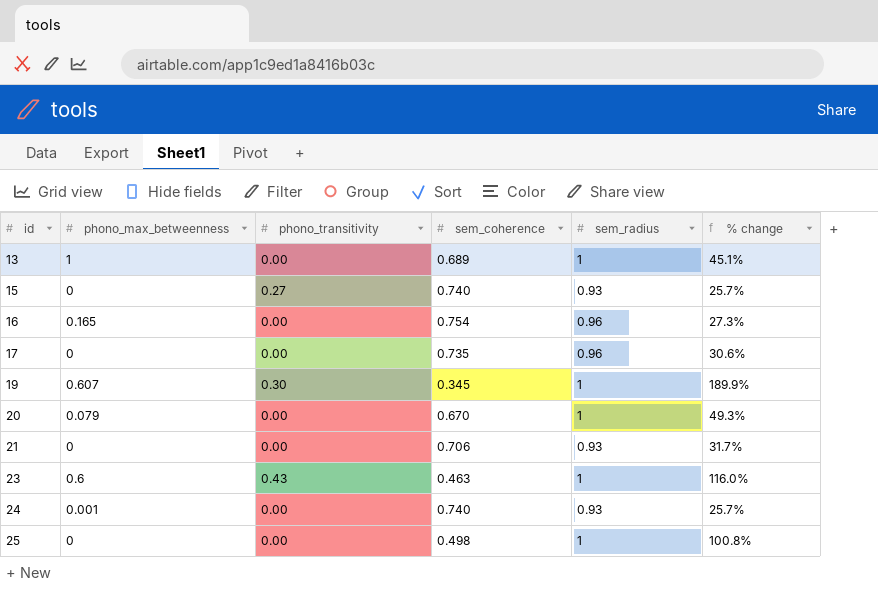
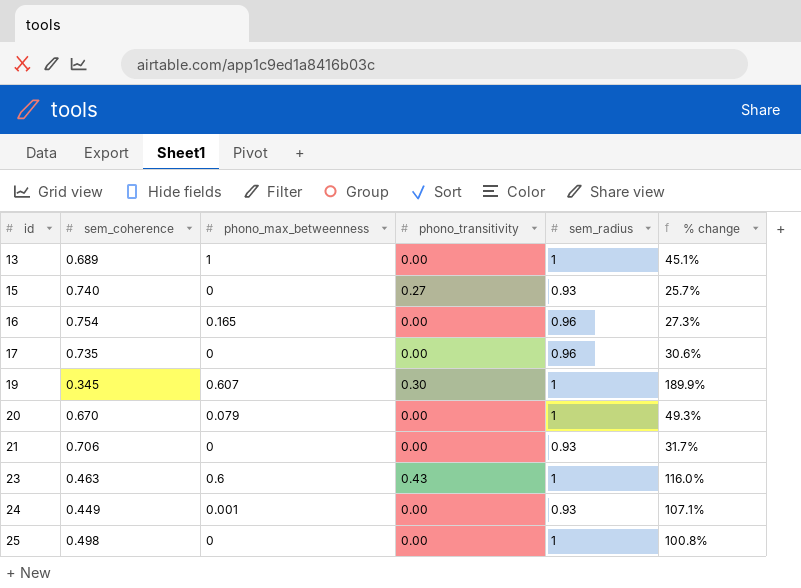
column sem_coherence | position: 4 -> 2
24 | sem_coherence: 0.740 -> 0.449
24 | % change: 25.7% -> 107.1%

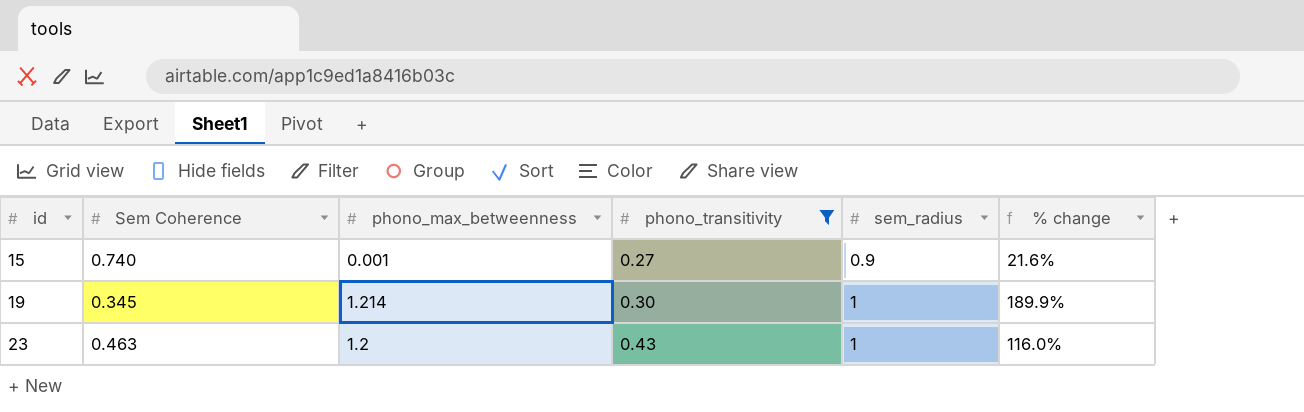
filter: none -> phono_transitivity != 0.00
column name: sem_coherence -> Sem Coherence
15 | phono_max_betweenness: 0 -> 0.001
15 | sem_radius: 0.93 -> 0.9
15 | % change: 25.7% -> 21.6%
19 | phono_max_betweenness: 0.607 -> 1.214
23 | phono_max_betweenness: 0.6 -> 1.2

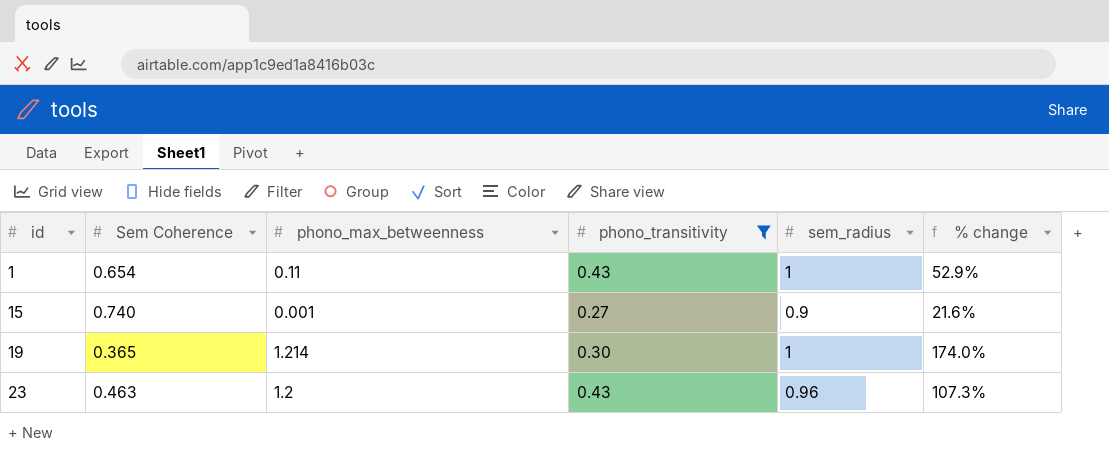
row 1: none -> 0.654 | 0.11 | 0.43 | 1 | 52.9%
19 | Sem Coherence: 0.345 -> 0.365
19 | % change: 189.9% -> 174.0%
23 | sem_radius: 1 -> 0.96
23 | % change: 116.0% -> 107.3%

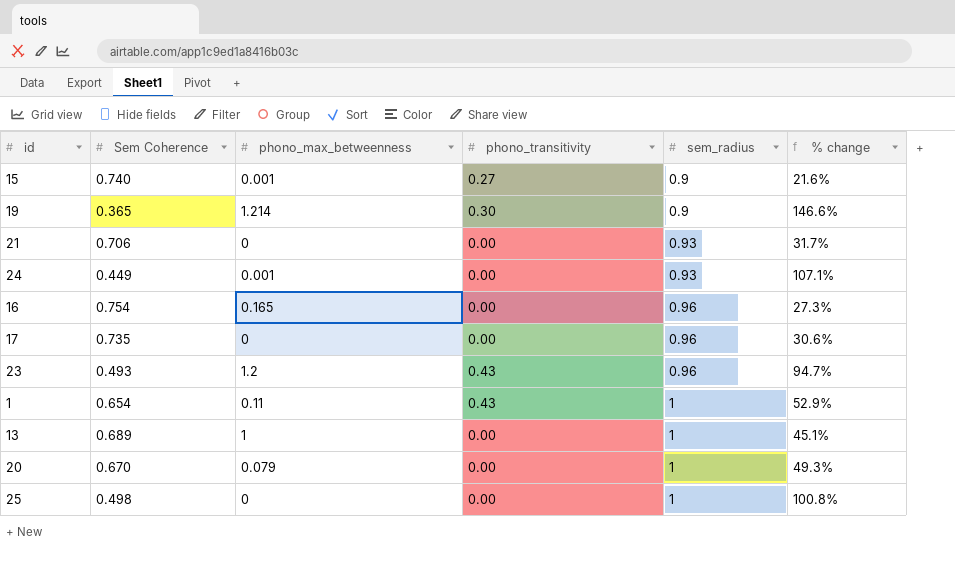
filter: phono_transitivity != 0.00 -> none
row order: id ascending -> sem_radius ascending
19 | sem_radius: 1 -> 0.9
19 | % change: 174.0% -> 146.6%
23 | Sem Coherence: 0.463 -> 0.493
23 | % change: 107.3% -> 94.7%

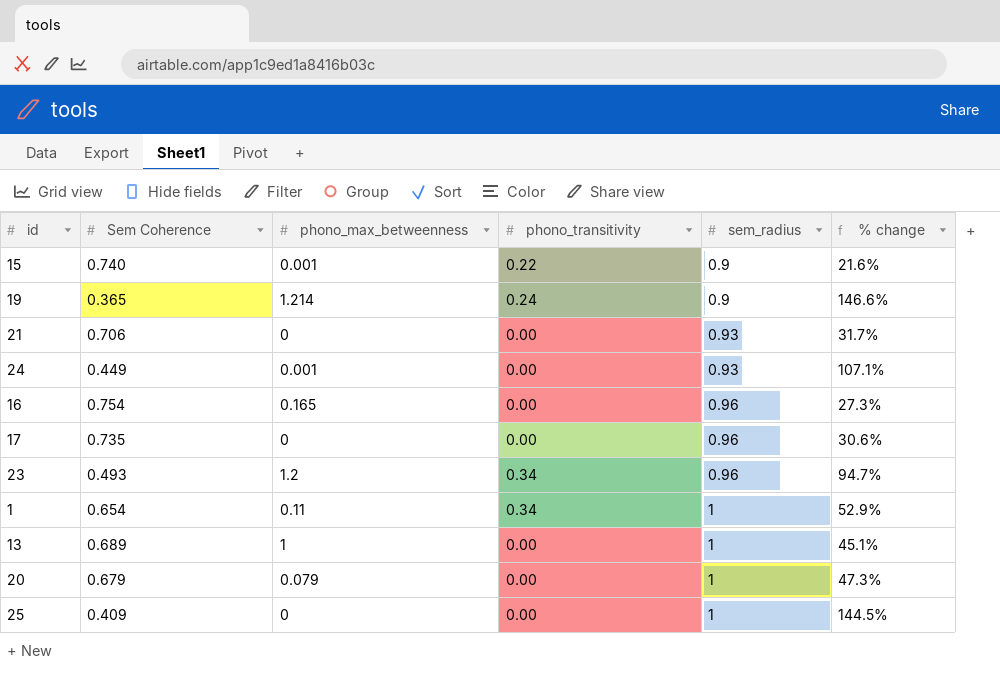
15 | phono_transitivity: 0.27 -> 0.22
19 | phono_transitivity: 0.30 -> 0.24
23 | phono_transitivity: 0.43 -> 0.34
1 | phono_transitivity: 0.43 -> 0.34
20 | Sem Coherence: 0.670 -> 0.679
20 | % change: 49.3% -> 47.3%
25 | Sem Coherence: 0.498 -> 0.409
25 | % change: 100.8% -> 144.5%

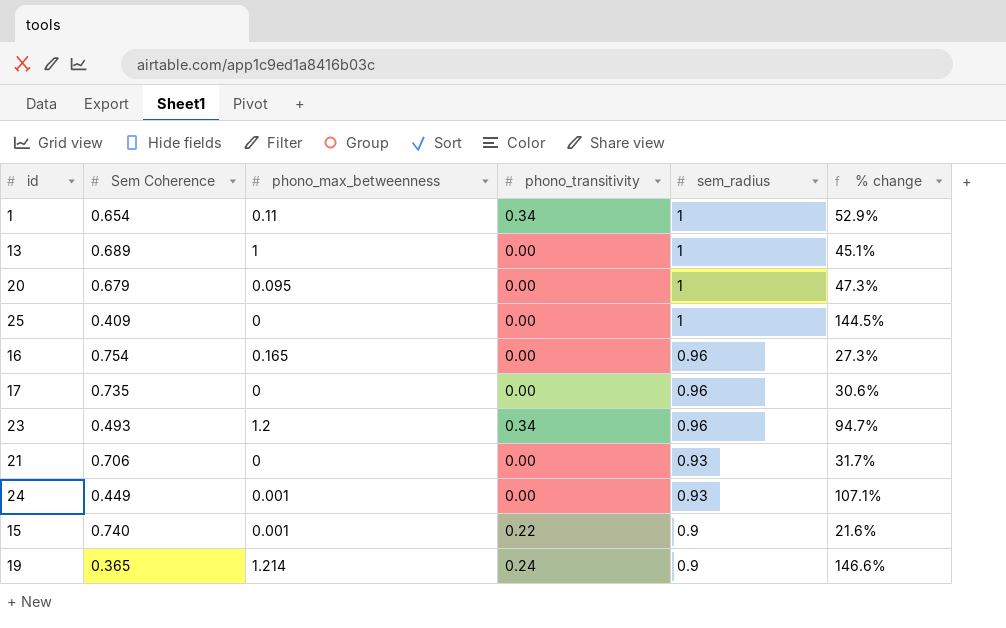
row order: sem_radius ascending -> sem_radius descending
20 | phono_max_betweenness: 0.079 -> 0.095

